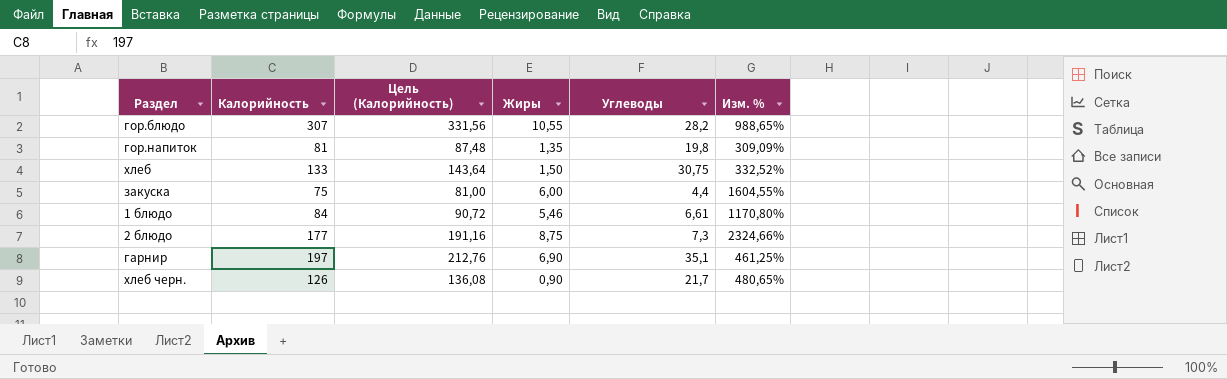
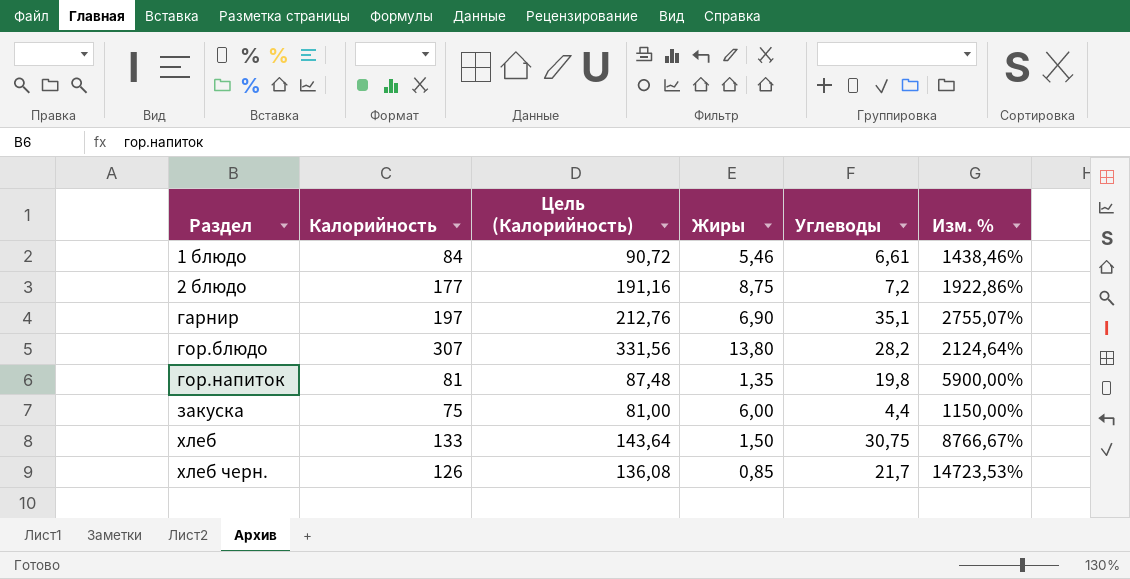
row order: none -> Раздел ascending
column Изм. % | formula: ([Калорийность] - [Углеводы]) / [Углеводы] -> ([Калорийность] - [Жиры]) / [Жиры]
2 блюдо | Углеводы: 7,3 -> 7,2
гор.блюдо | Жиры: 10,55 -> 13,80
хлеб черн. | Жиры: 0,90 -> 0,85

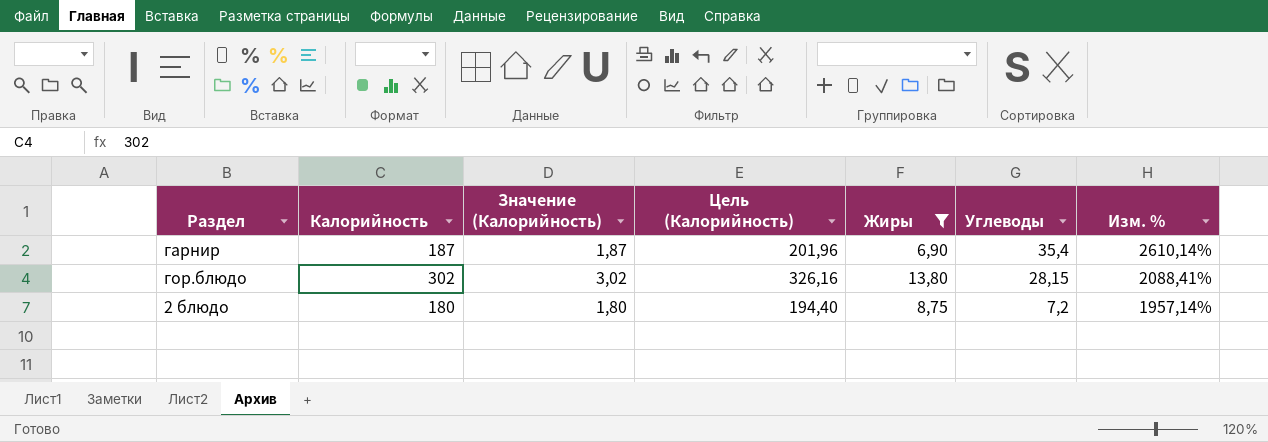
filter: none -> Жиры >= 6,90
row order: Раздел ascending -> Углеводы descending
column Значение (Калорийность) | formula: none -> [Калорийность] * 0,01
гарнир | Калорийность: 197 -> 187
гарнир | Цель (Калорийность): 212,76 -> 201,96
гарнир | Углеводы: 35,1 -> 35,4
гарнир | Изм. %: 2755,07% -> 2610,14%
гор.блюдо | Калорийность: 307 -> 302
гор.блюдо | Цель (Калорийность): 331,56 -> 326,16
гор.блюдо | Углеводы: 28,2 -> 28,15
гор.блюдо | Изм. %: 2124,64% -> 2088,41%
2 блюдо | Калорийность: 177 -> 180
2 блюдо | Цель (Калорийность): 191,16 -> 194,40
2 блюдо | Изм. %: 1922,86% -> 1957,14%

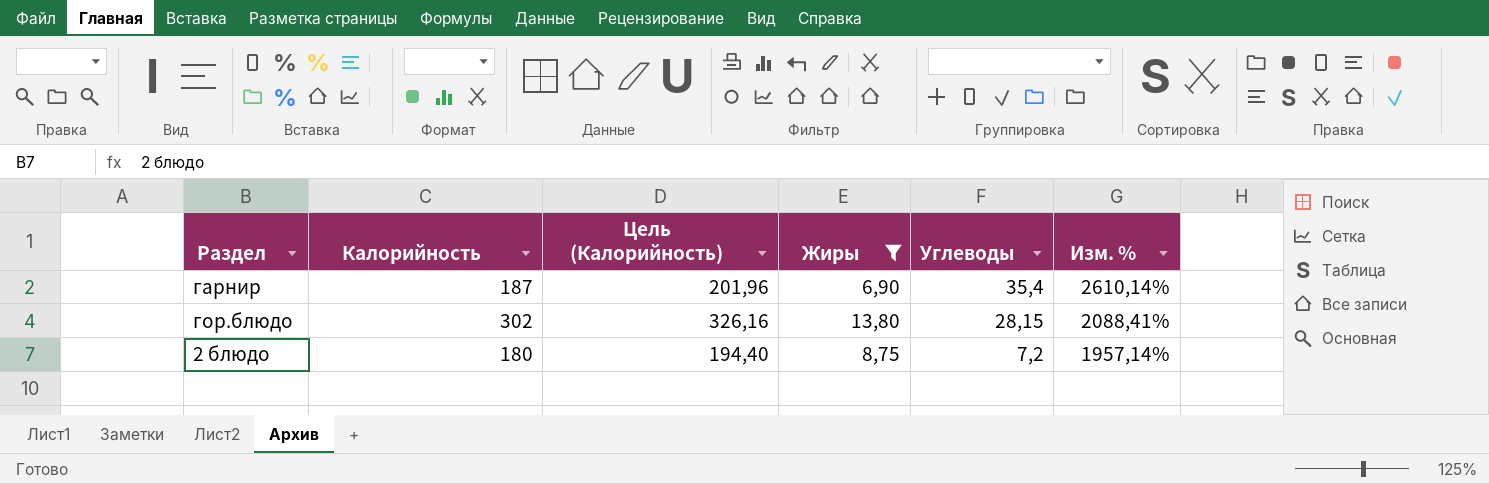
column Значение (Калорийность) | formula: [Калорийность] * 0,01 -> none

